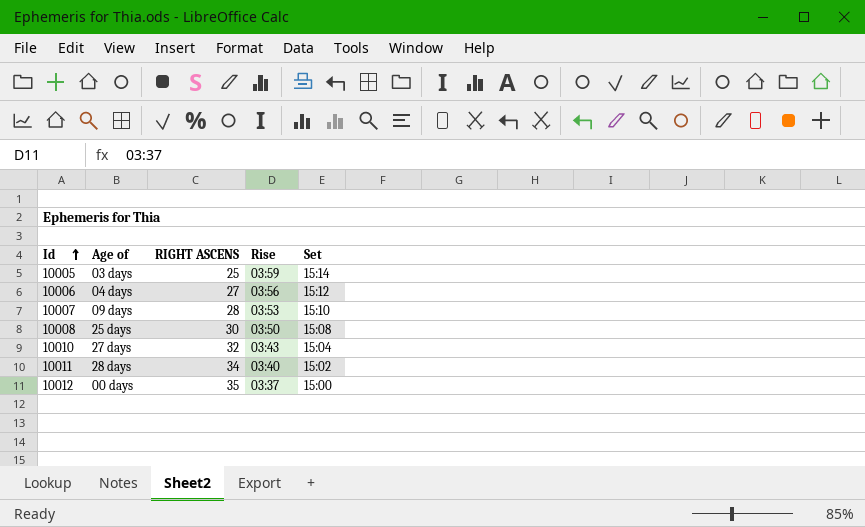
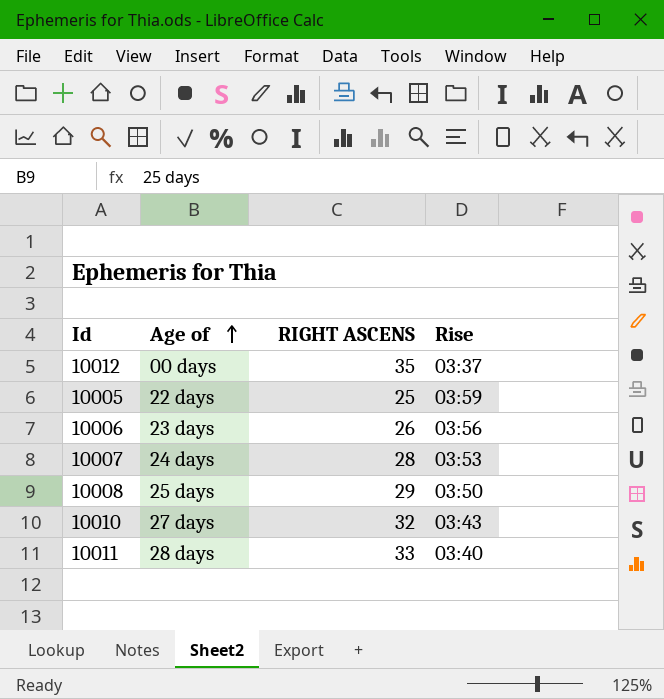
row order: Id ascending -> Age of ascending
column Set | position: 5 -> none
10005 | Age of: 03 days -> 22 days
10006 | Age of: 04 days -> 23 days
10006 | RIGHT ASCENS: 27 -> 26
10007 | Age of: 09 days -> 24 days
10008 | RIGHT ASCENS: 30 -> 29
10011 | RIGHT ASCENS: 34 -> 33

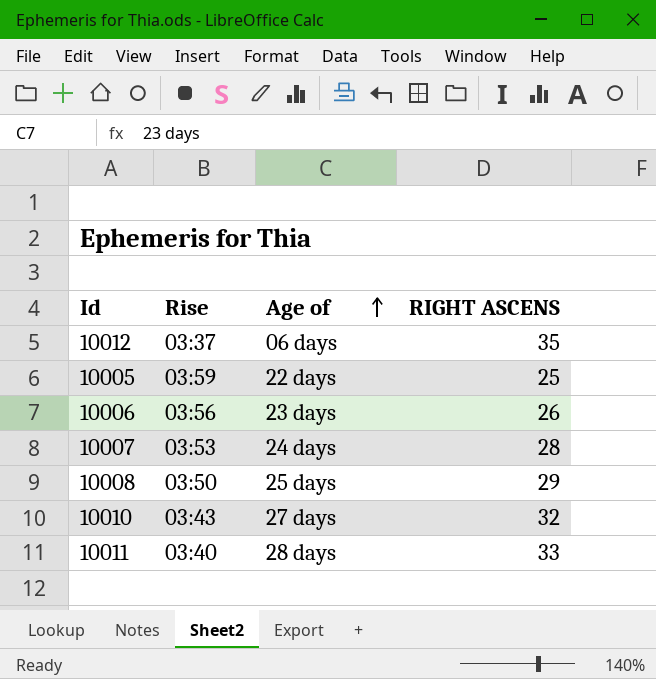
column Rise | position: 4 -> 2
10012 | Age of: 00 days -> 06 days

